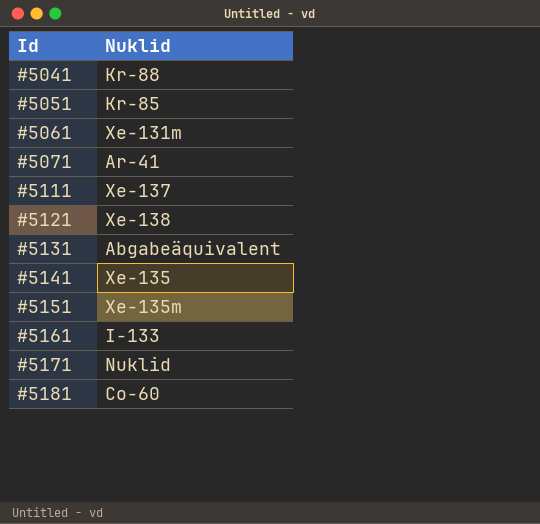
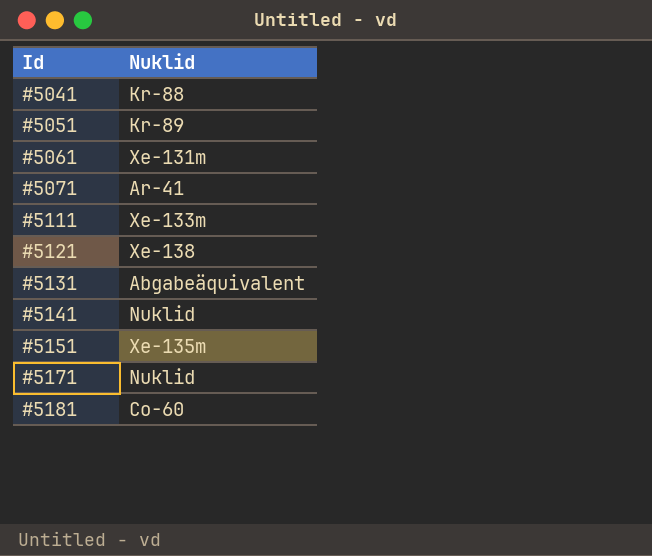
row #5161: I-133 -> none
#5051 | Nuklid: Kr-85 -> Kr-89
#5111 | Nuklid: Xe-137 -> Xe-133m
#5141 | Nuklid: Xe-135 -> Nuklid

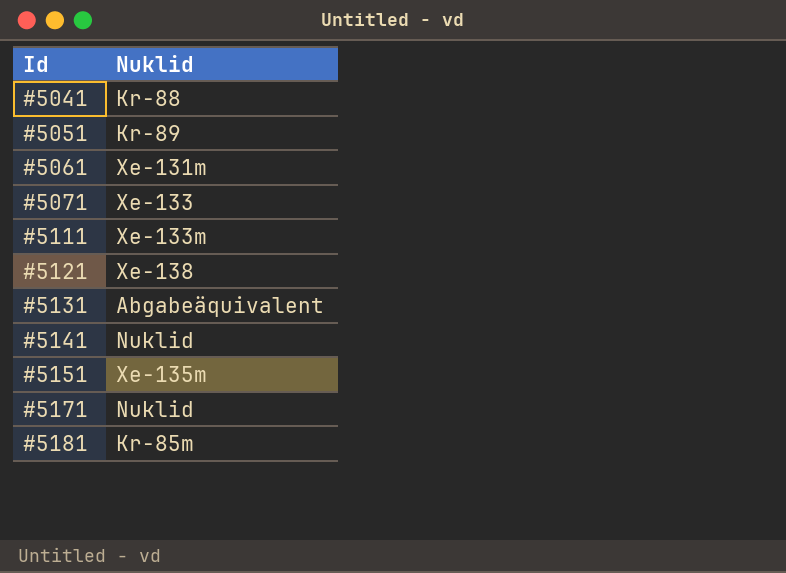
#5071 | Nuklid: Ar-41 -> Xe-133
#5181 | Nuklid: Co-60 -> Kr-85m

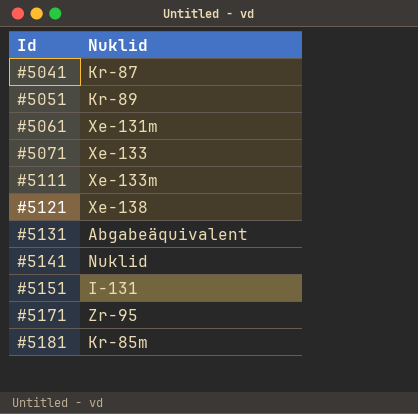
#5041 | Nuklid: Kr-88 -> Kr-87
#5151 | Nuklid: Xe-135m -> I-131
#5171 | Nuklid: Nuklid -> Zr-95

